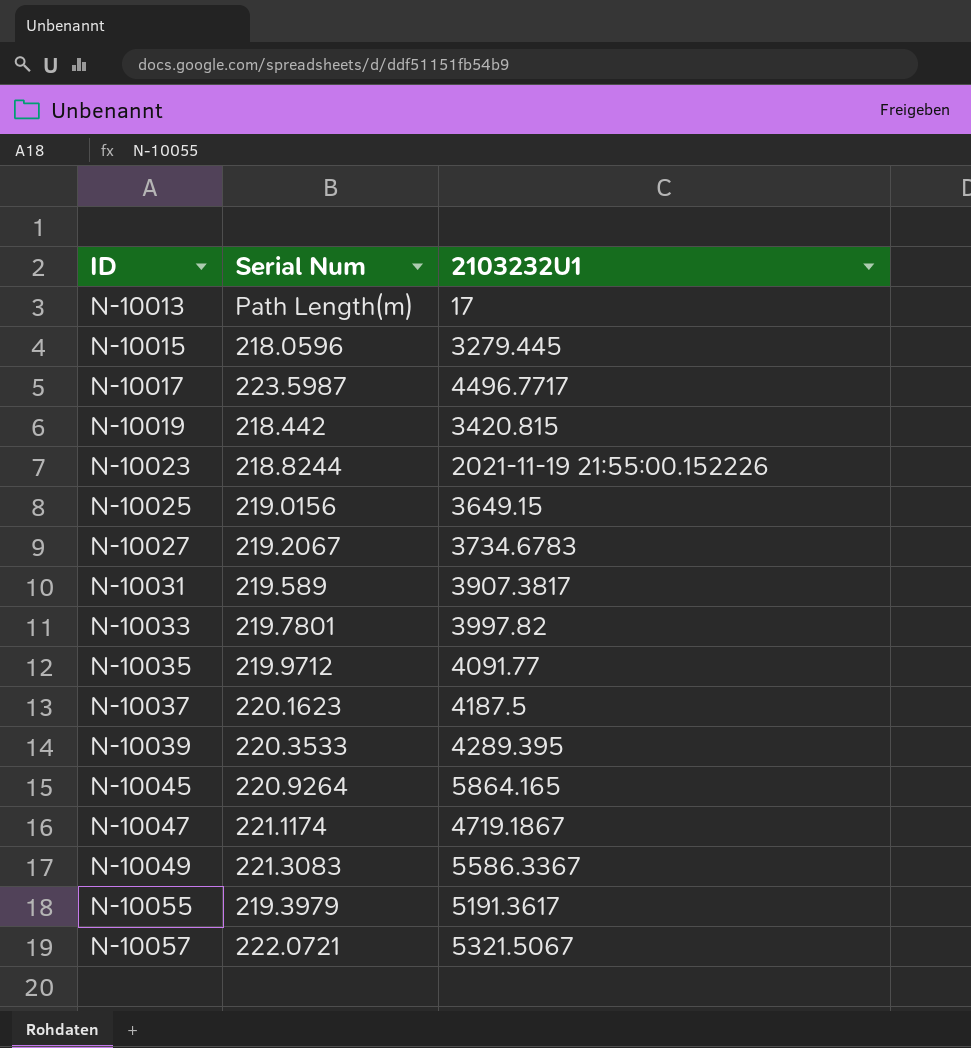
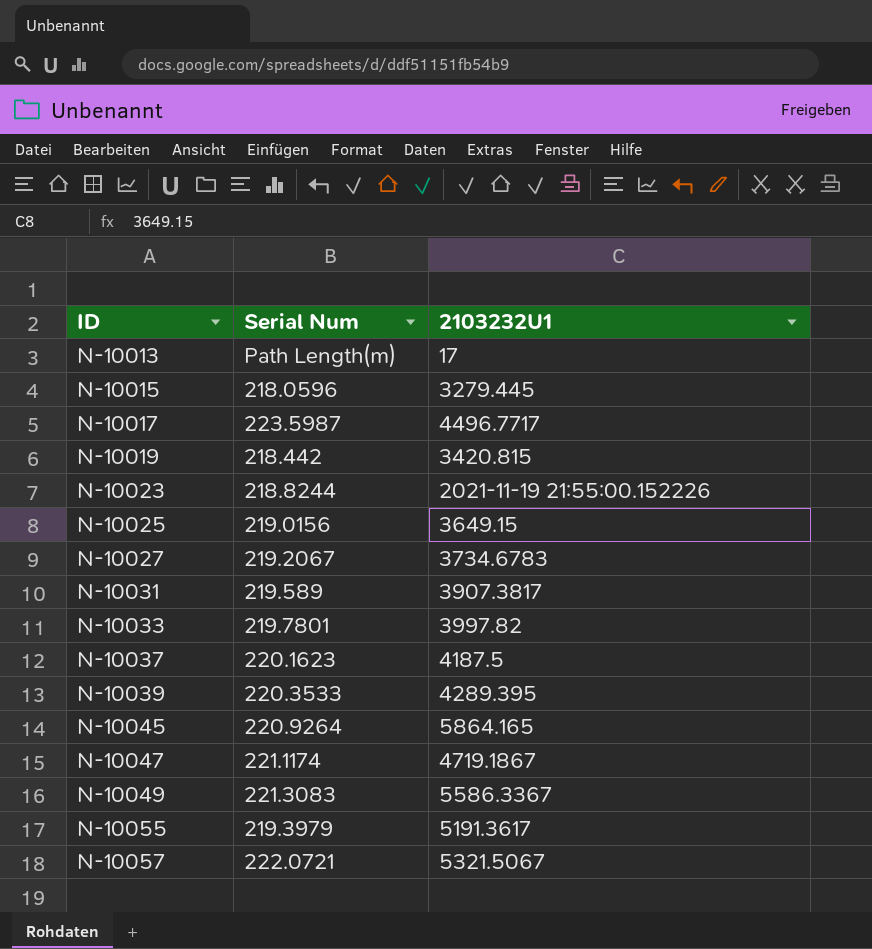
row N-10035: 219.9712 | 4091.77 -> none

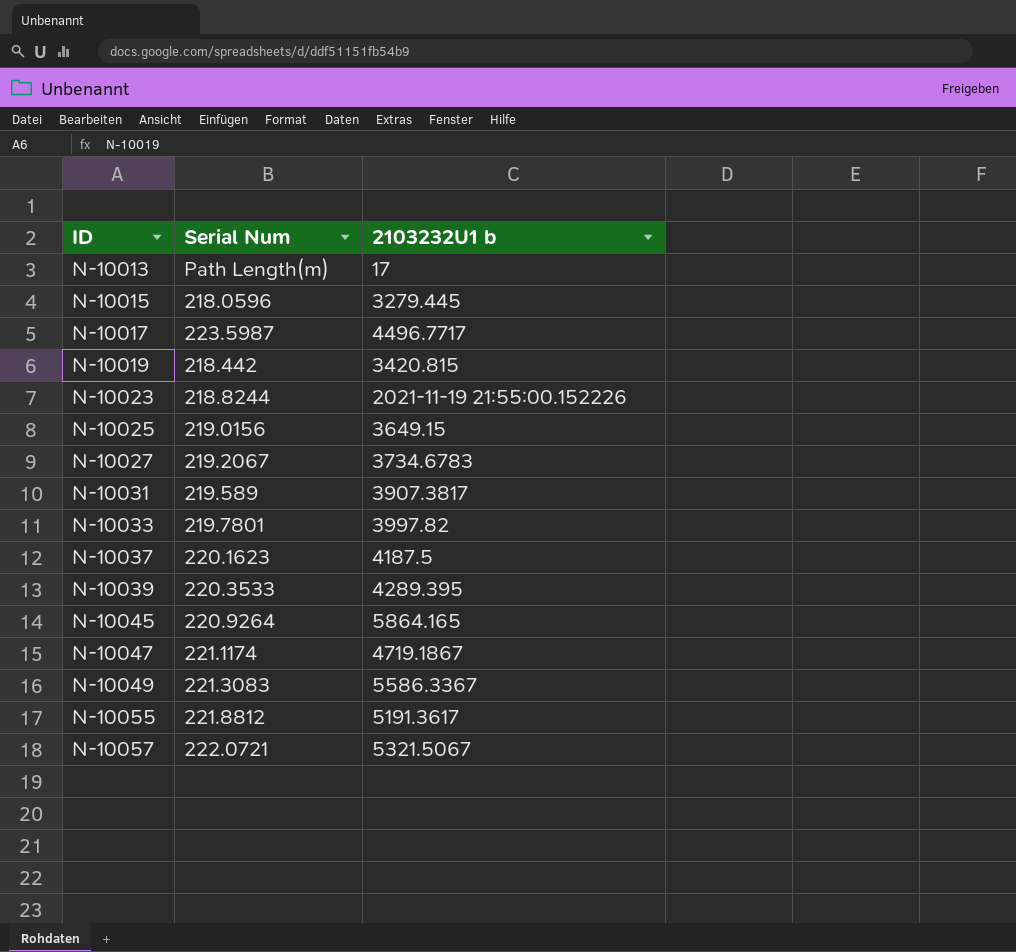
column name: 2103232U1 -> 2103232U1 b
N-10055 | Serial Num: 219.3979 -> 221.8812

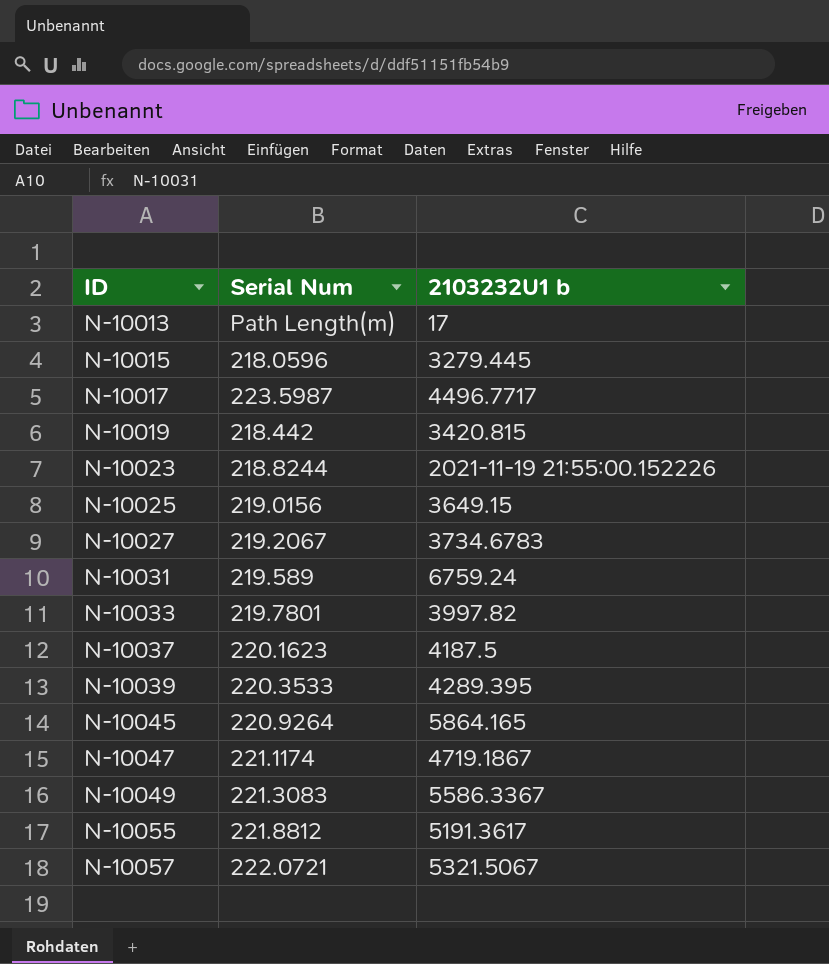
N-10031 | 2103232U1 b: 3907.3817 -> 6759.24

